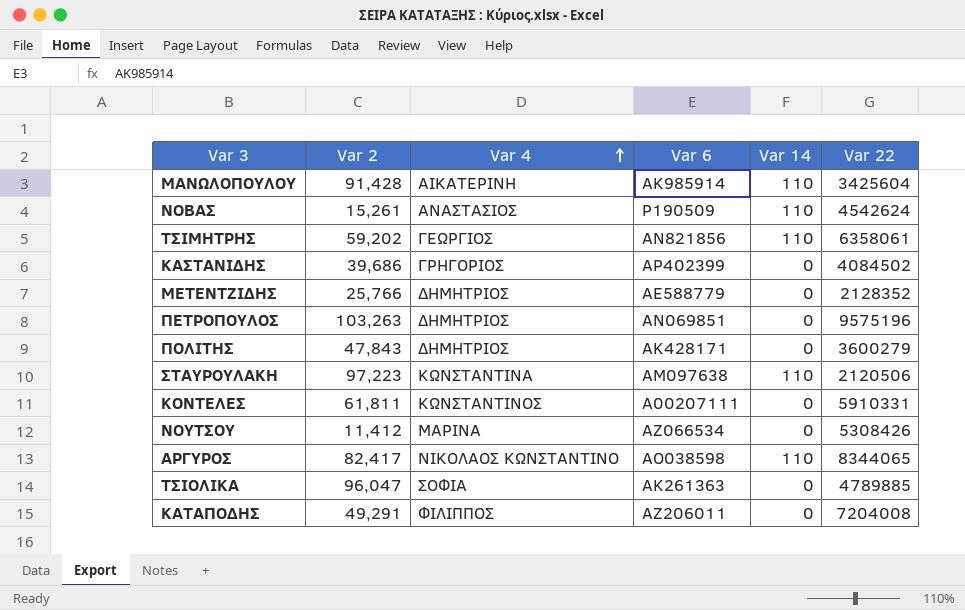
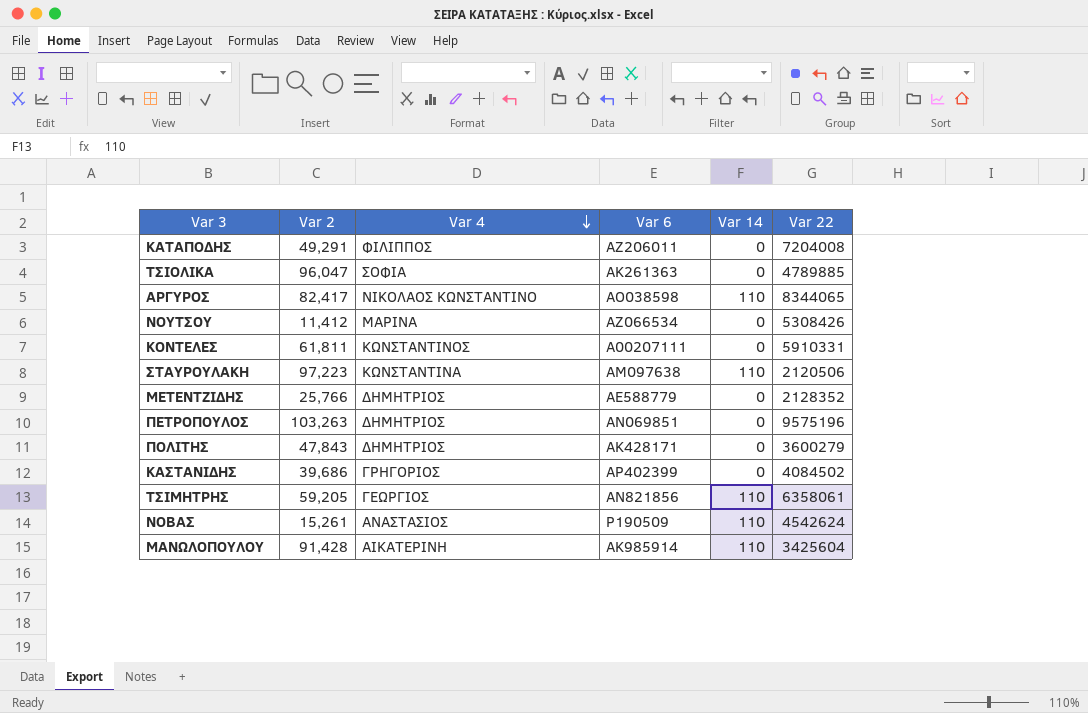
row order: Var 4 ascending -> Var 4 descending
ΤΣΙΜΗΤΡΗΣ | Var 2: 59,202 -> 59,205

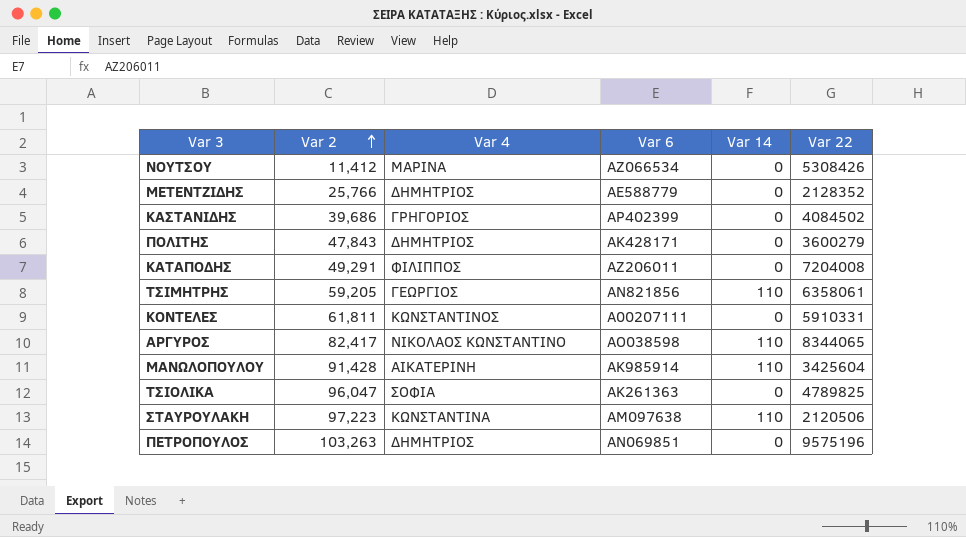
row order: Var 4 descending -> Var 2 ascending
row ΝΟΒΑΣ: 15,261 | ΑΝΑΣΤΑΣΙΟΣ | Ρ190509 | 110 | 4542624 -> none
ΤΣΙΟΛΙΚΑ | Var 22: 4789885 -> 4789825

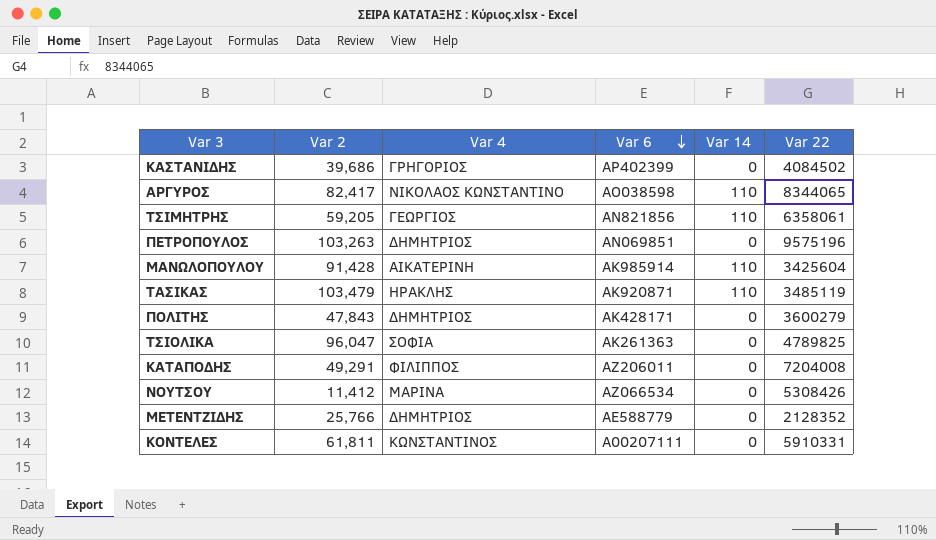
row order: Var 2 ascending -> Var 6 descending
row ΣΤΑΥΡΟΥΛΑΚΗ: 97,223 | ΚΩΝΣΤΑΝΤΙΝΑ | ΑΜ097638 | 110 | 2120506 -> none
row ΤΑΣΙΚΑΣ: none -> 103,479 | ΗΡΑΚΛΗΣ | ΑΚ920871 | 110 | 3485119

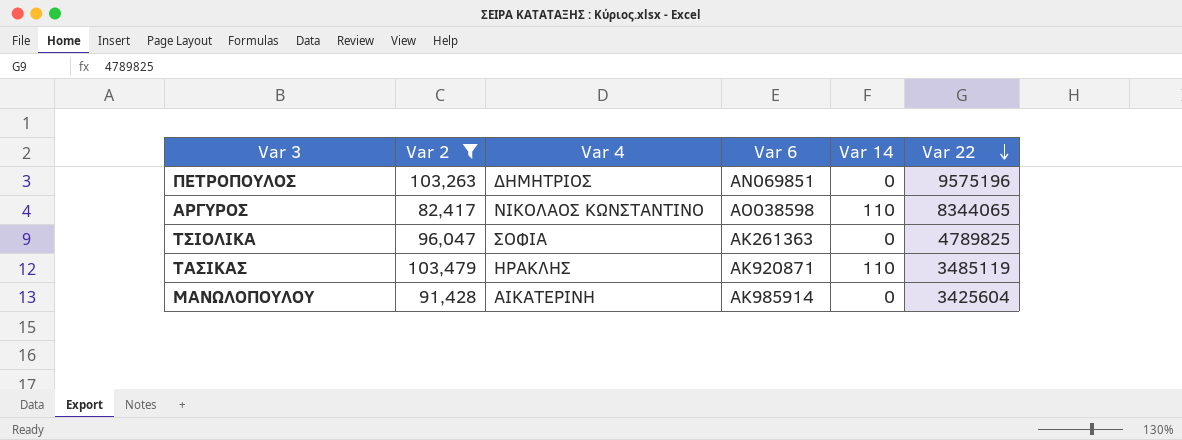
filter: none -> Var 2 >= 82,417
row order: Var 6 descending -> Var 22 descending
ΜΑΝΩΛΟΠΟΥΛΟΥ | Var 14: 110 -> 0

